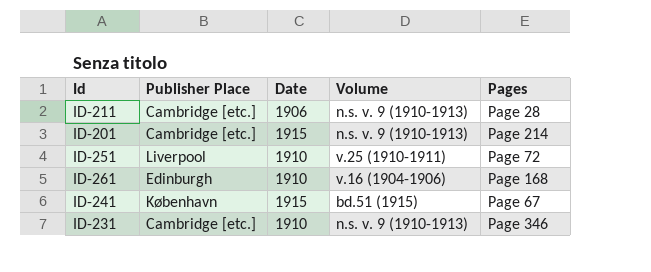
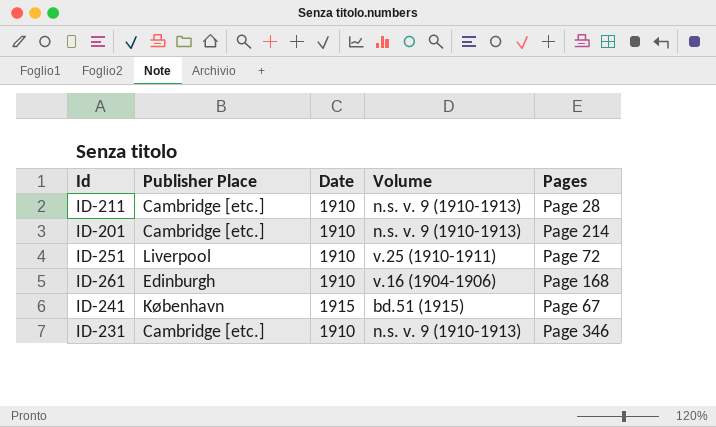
ID-211 | Date: 1906 -> 1910
ID-201 | Date: 1915 -> 1910

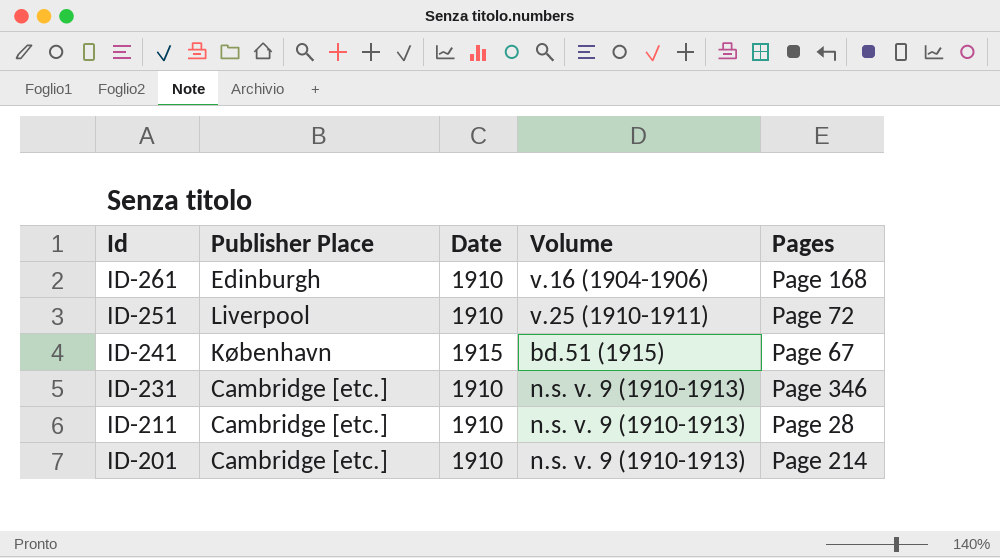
row order: none -> Id descending

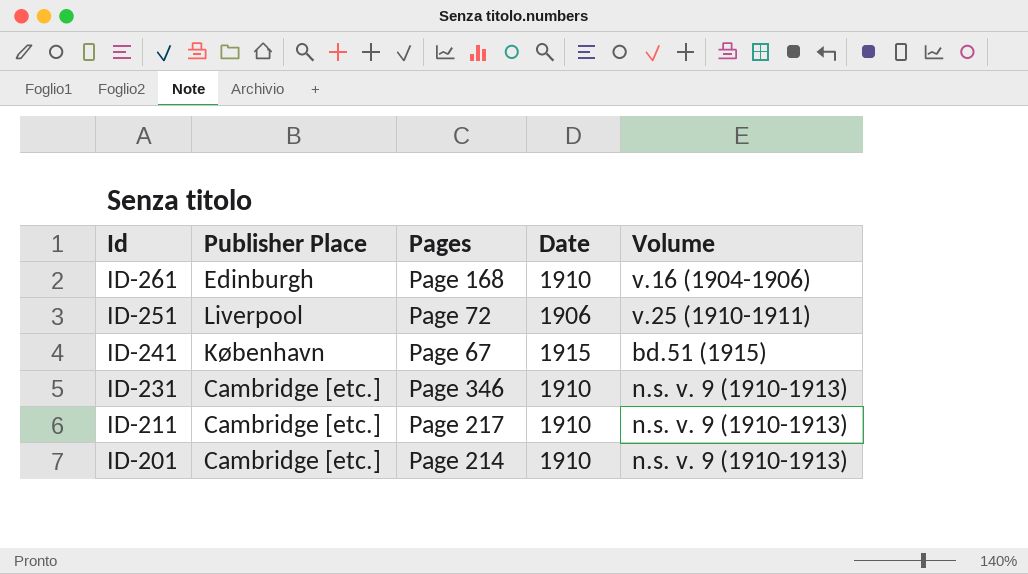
column Pages | position: 5 -> 3
ID-251 | Date: 1910 -> 1906
ID-211 | Pages: Page 28 -> Page 217

